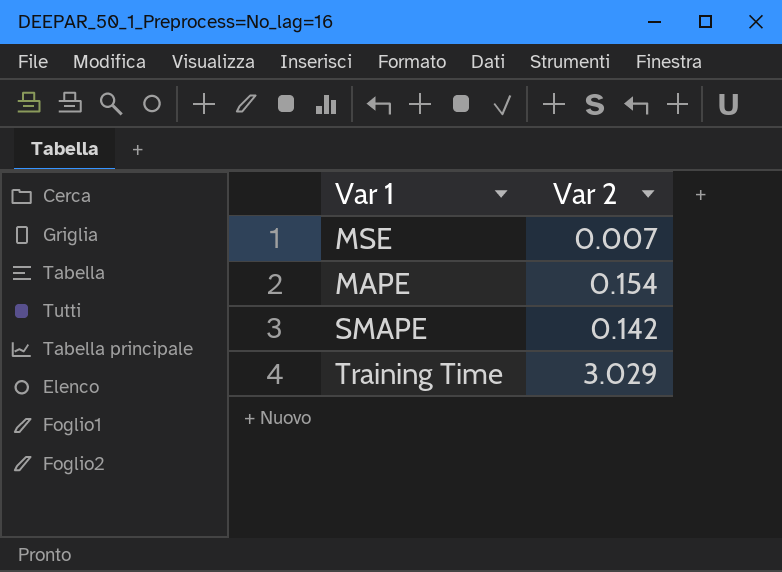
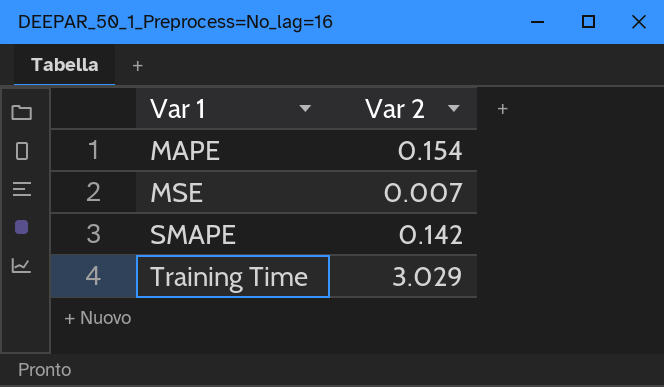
row order: none -> Var 1 ascending

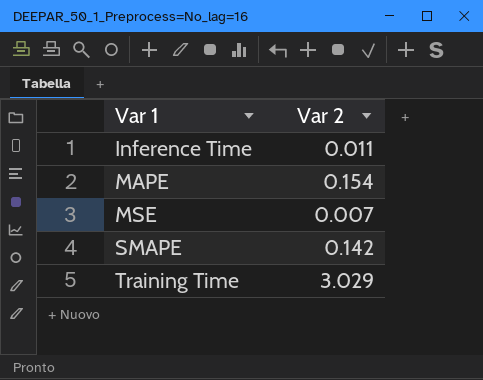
row Inference Time: none -> 0.011

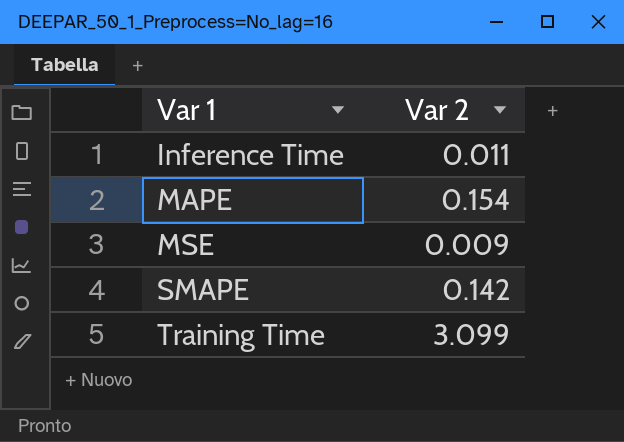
MSE | Var 2: 0.007 -> 0.009
Training Time | Var 2: 3.029 -> 3.099

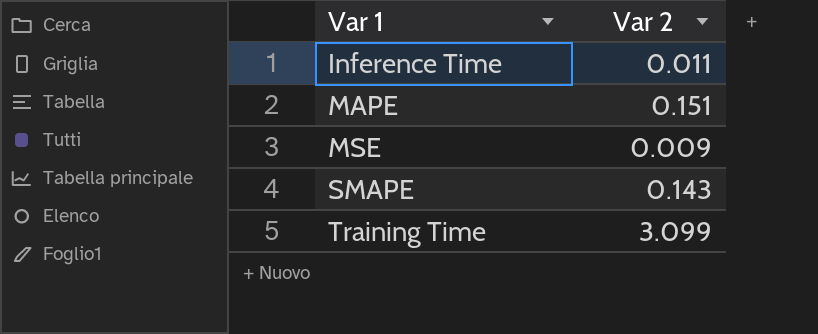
MAPE | Var 2: 0.154 -> 0.151
SMAPE | Var 2: 0.142 -> 0.143

